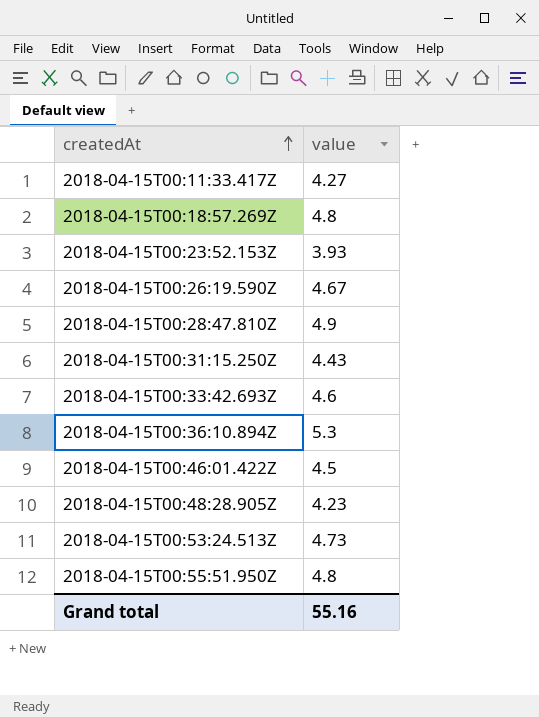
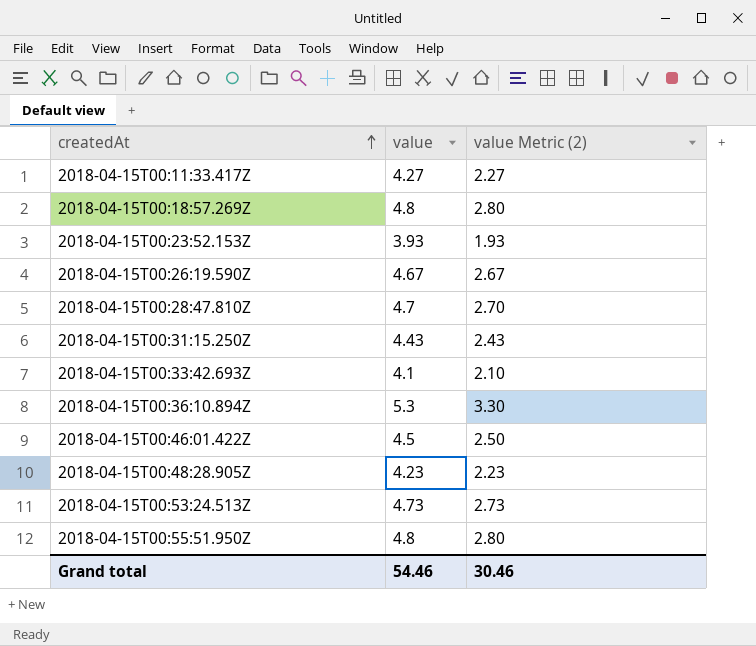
column value Metric (2) | formula: none -> [value] - 2
2018-04-15T00:28:47.810Z | value: 4.9 -> 4.7
2018-04-15T00:33:42.693Z | value: 4.6 -> 4.1
Grand total | value: 55.16 -> 54.46

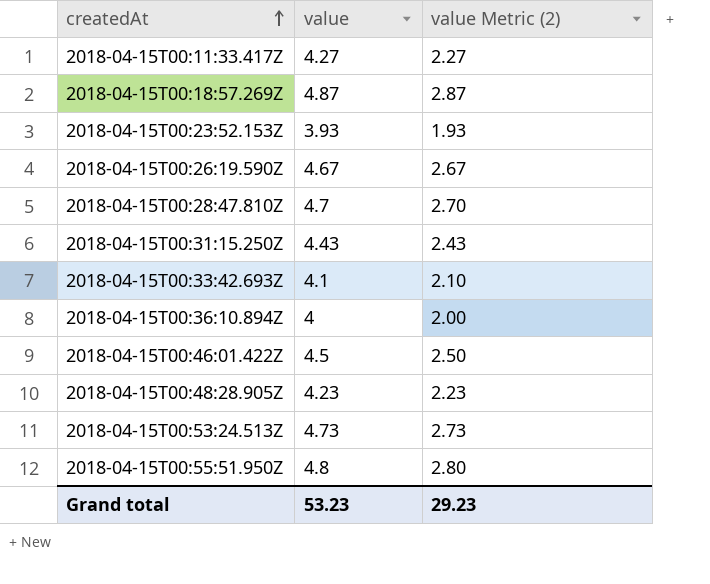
2018-04-15T00:18:57.269Z | value: 4.8 -> 4.87
2018-04-15T00:18:57.269Z | value Metric (2): 2.80 -> 2.87
2018-04-15T00:36:10.894Z | value: 5.3 -> 4
2018-04-15T00:36:10.894Z | value Metric (2): 3.30 -> 2.00
Grand total | value: 54.46 -> 53.23
Grand total | value Metric (2): 30.46 -> 29.23

